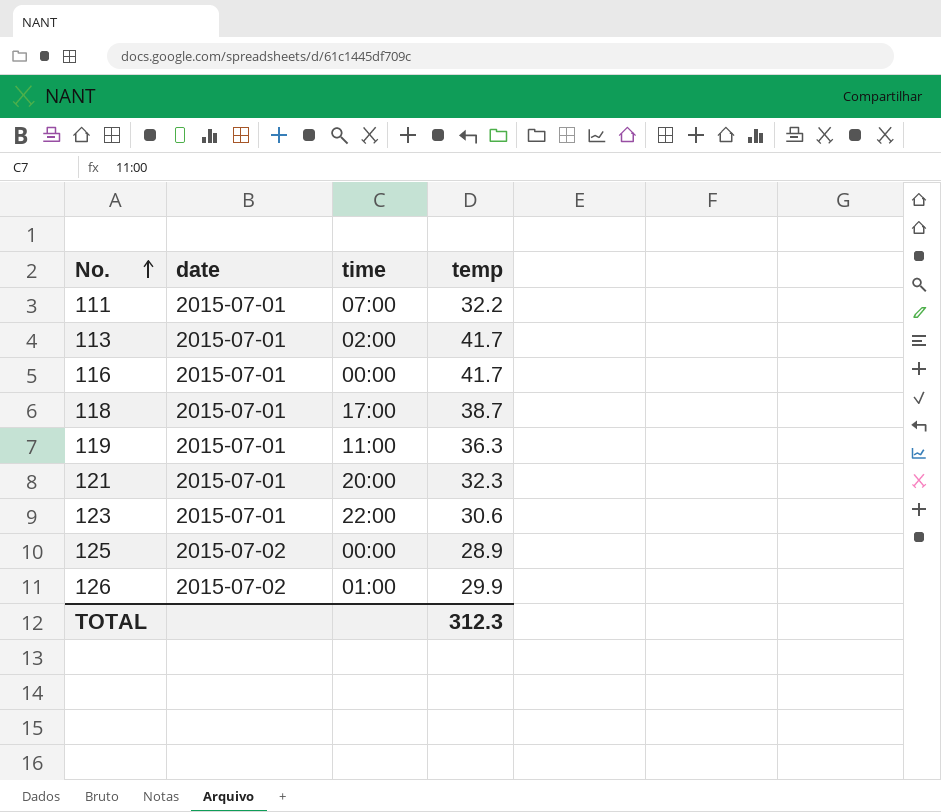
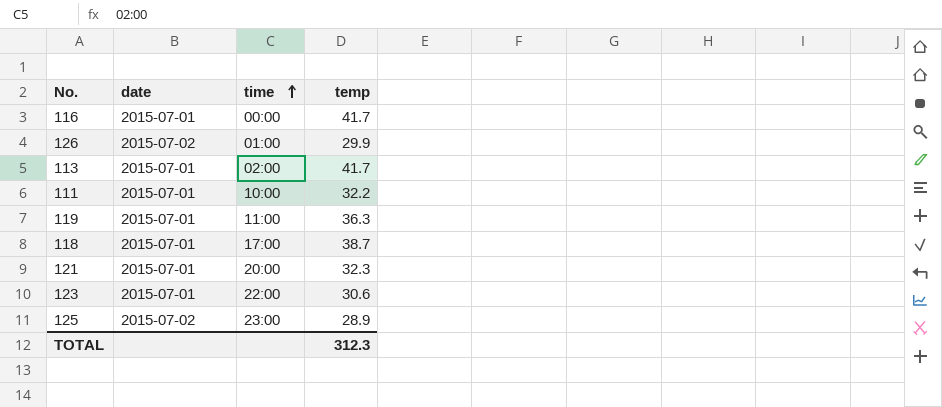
row order: No. ascending -> time ascending
111 | time: 07:00 -> 10:00
125 | time: 00:00 -> 23:00

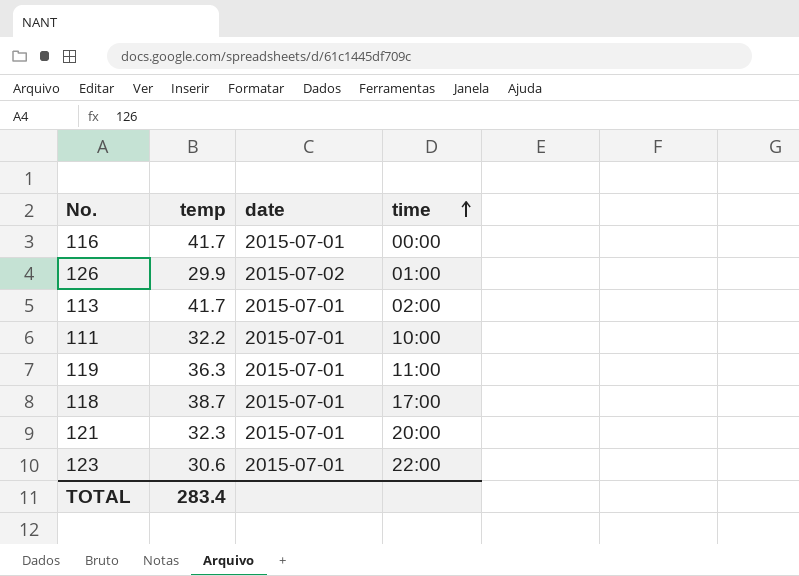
column temp | position: 4 -> 2
row 125: 2015-07-02 | 23:00 | 28.9 -> none
TOTAL | temp: 312.3 -> 283.4

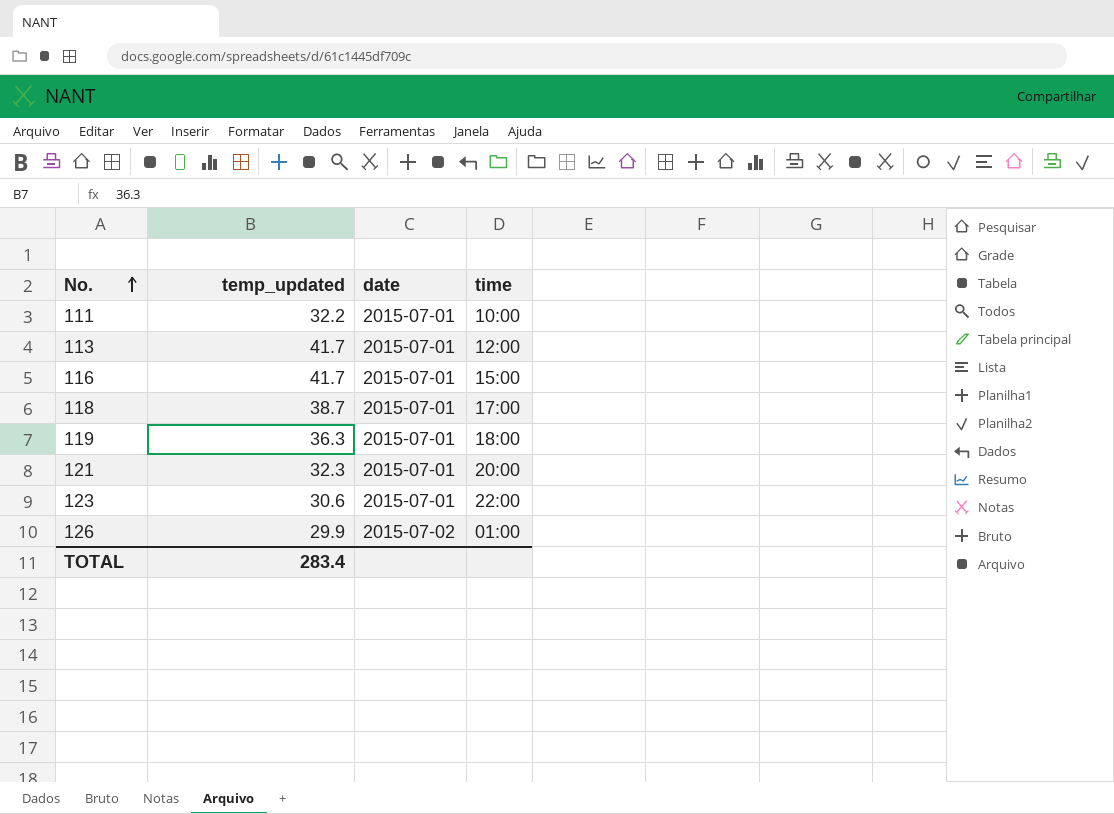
row order: time ascending -> No. ascending
column name: temp -> temp_updated
113 | time: 02:00 -> 12:00
116 | time: 00:00 -> 15:00
119 | time: 11:00 -> 18:00

